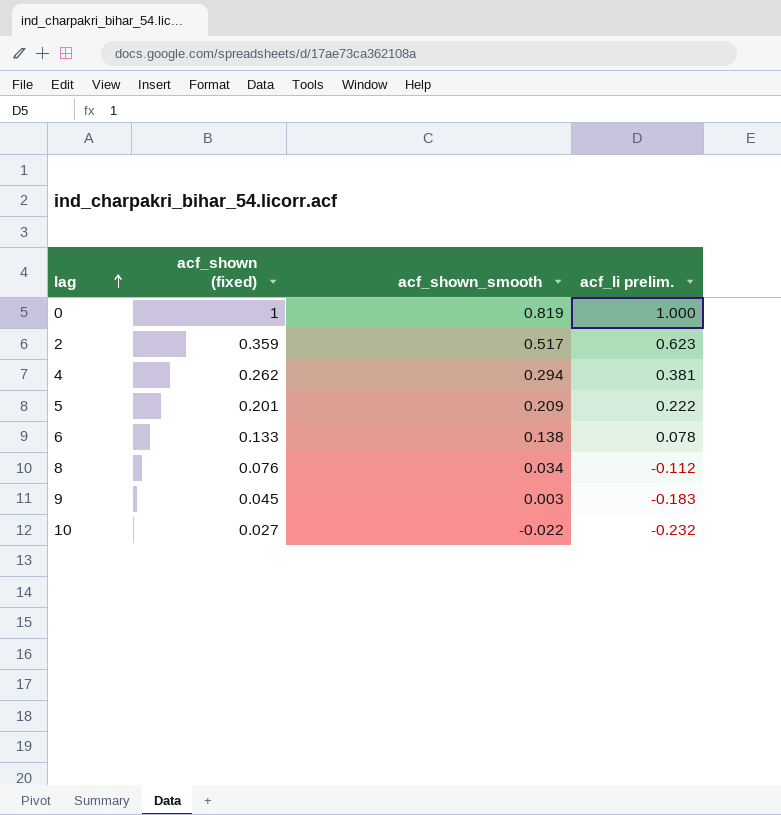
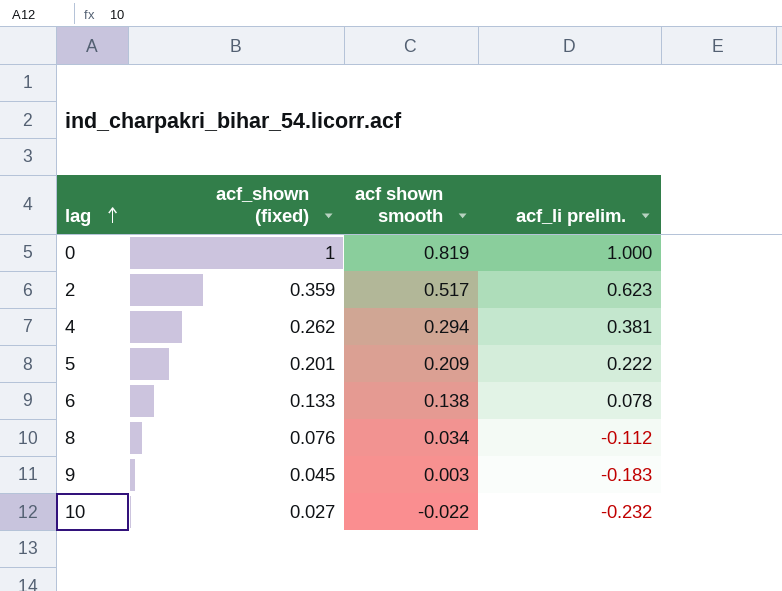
column name: acf_shown_smooth -> acf shown smooth

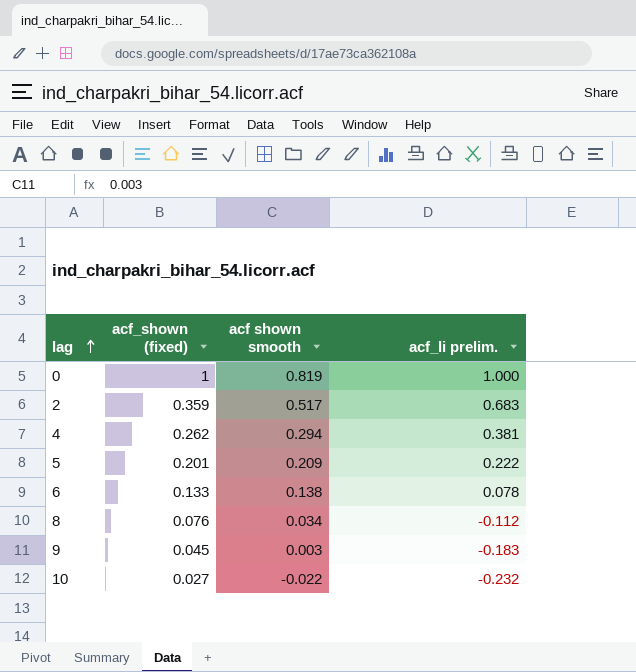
2 | acf_li prelim.: 0.623 -> 0.683

